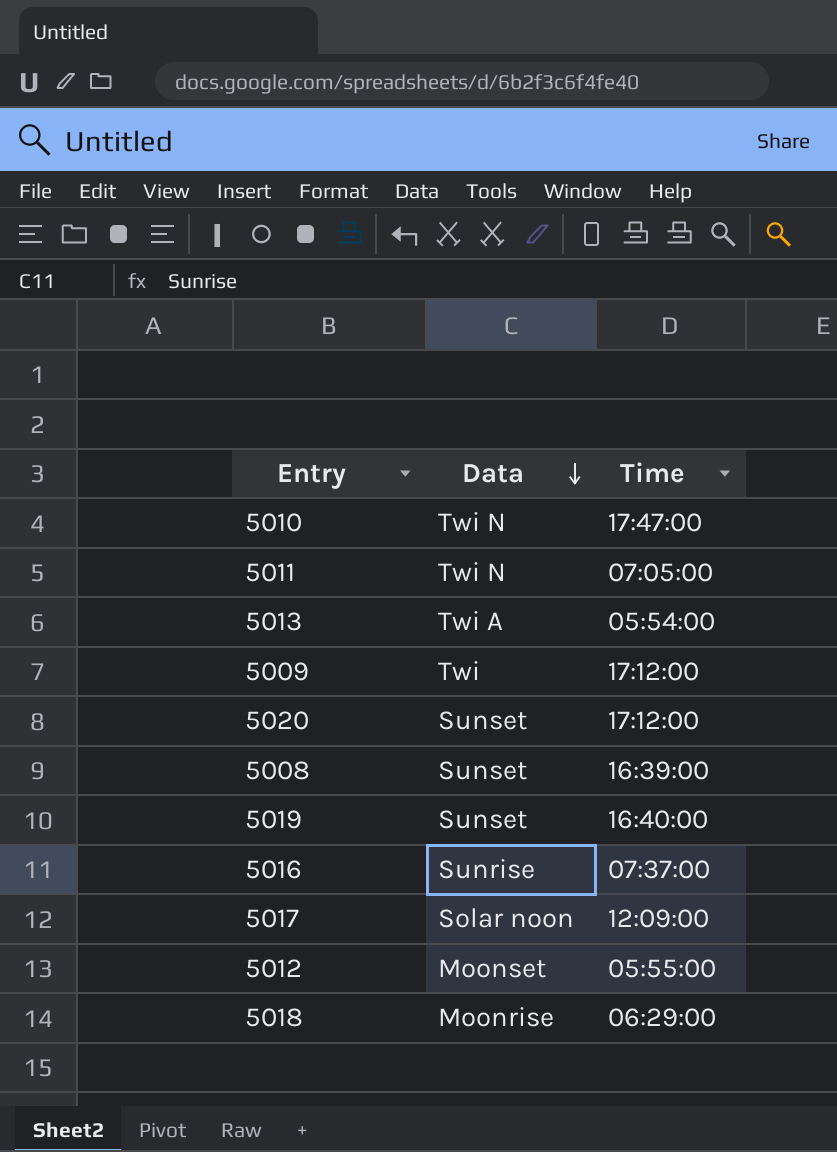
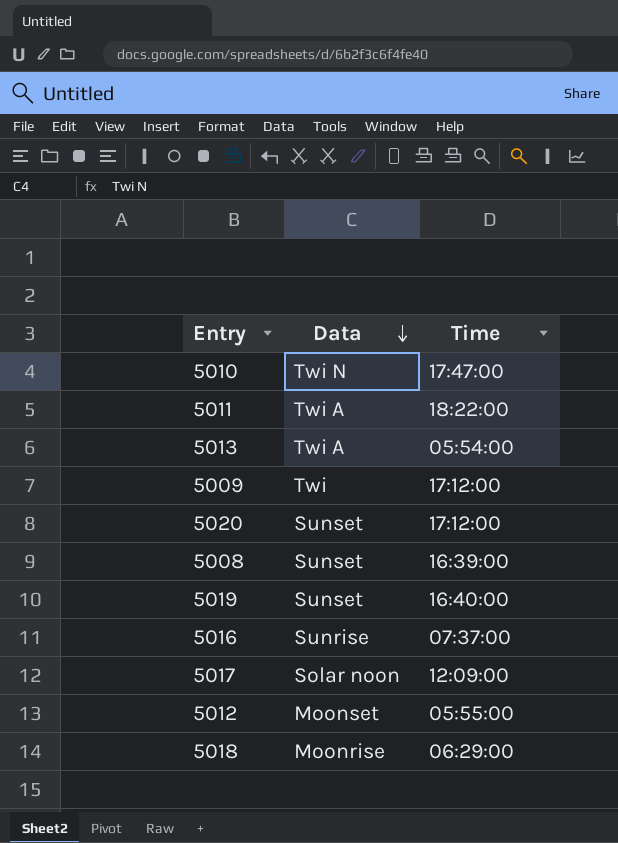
5011 | Data: Twi N -> Twi A
5011 | Time: 07:05:00 -> 18:22:00

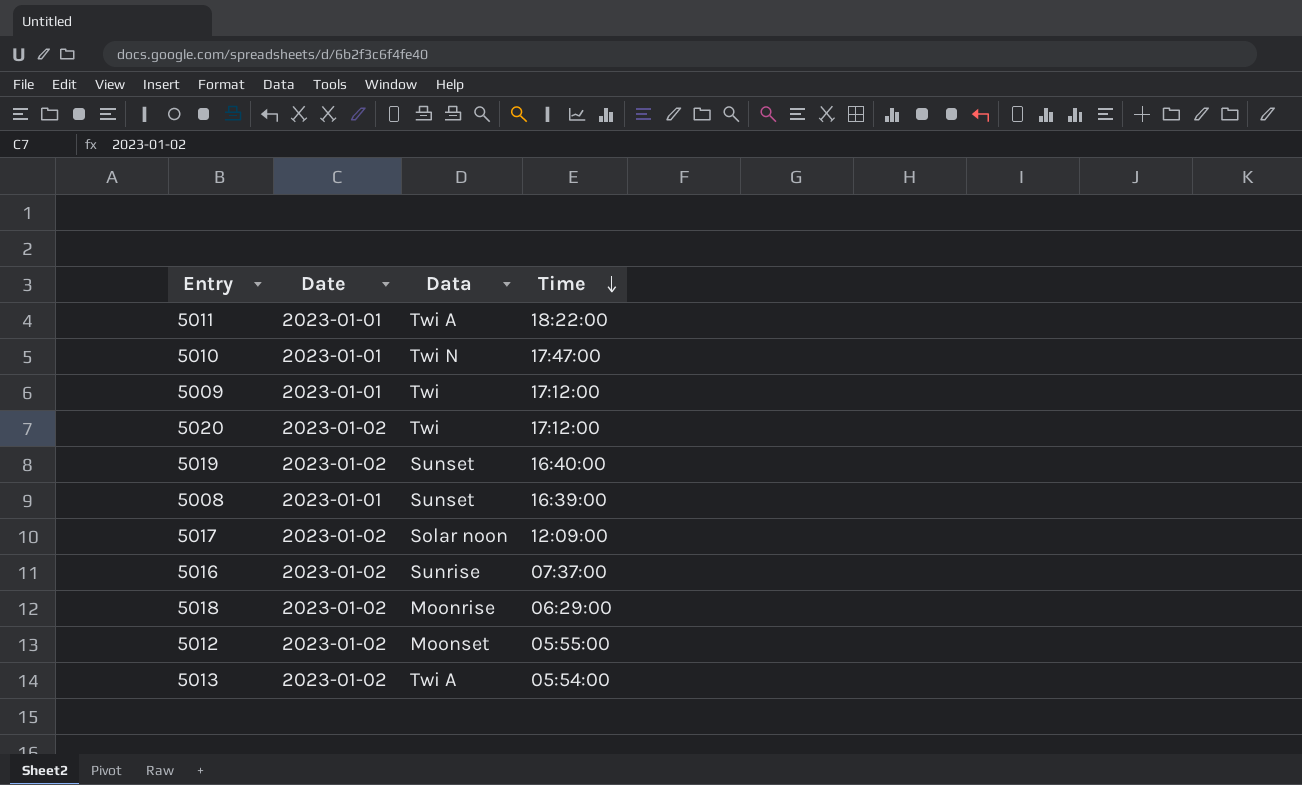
row order: Data descending -> Time descending
column Date | position: none -> 2
5020 | Data: Sunset -> Twi

